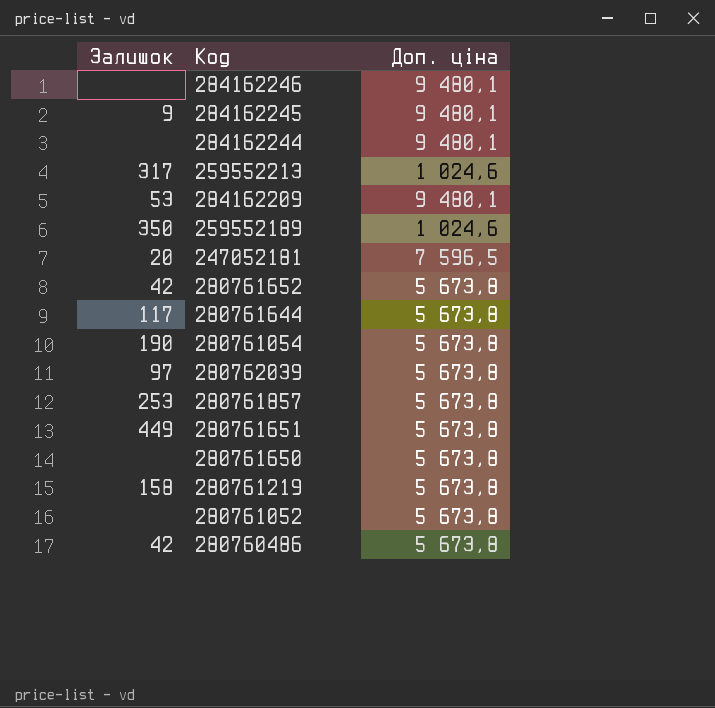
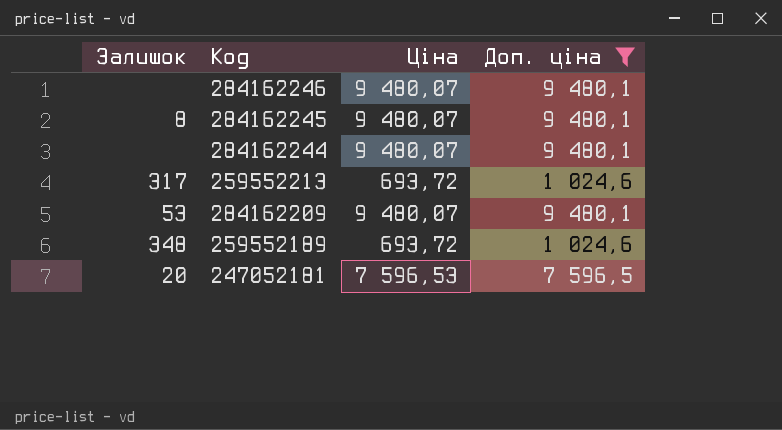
filter: none -> Доп. ціна != 5 673,8
column Ціна | position: none -> 3
284162245 | Залишок: 9 -> 8
259552189 | Залишок: 350 -> 348

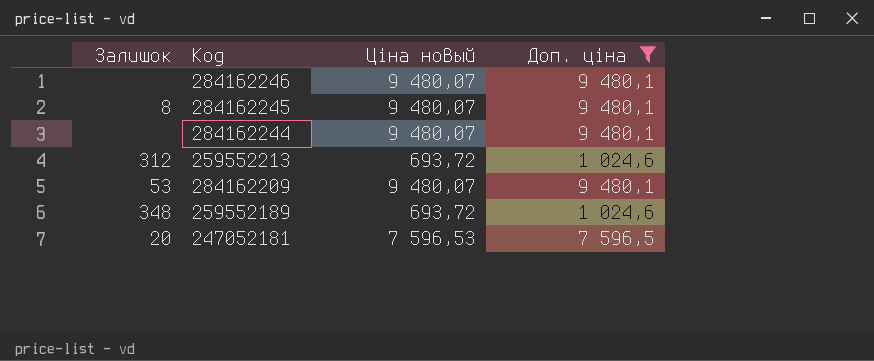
column name: Ціна -> Ціна новый
259552213 | Залишок: 317 -> 312

